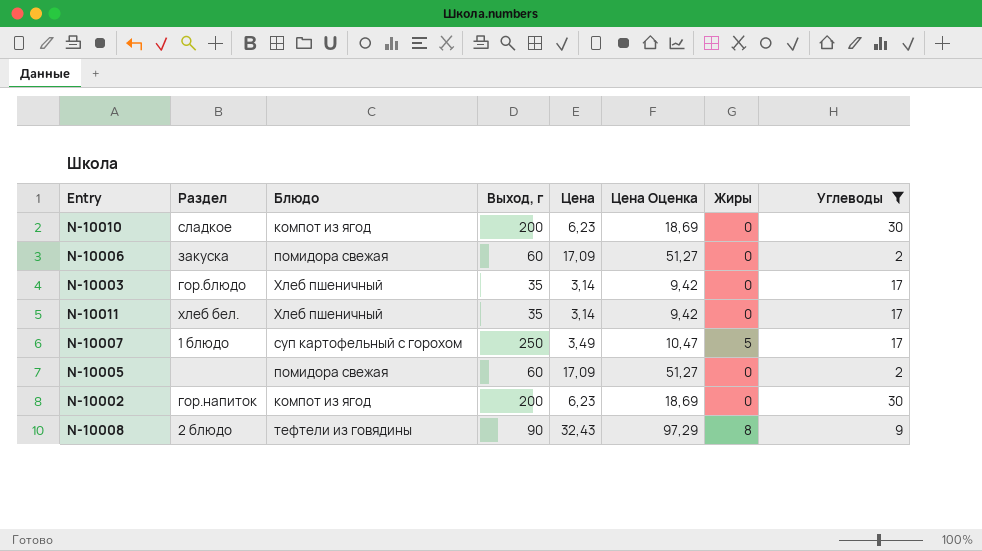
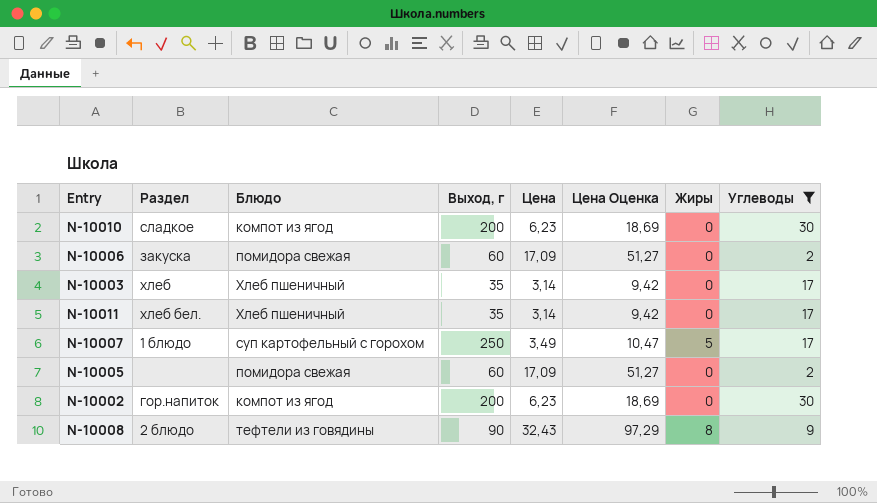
N-10003 | Раздел: гор.блюдо -> хлеб

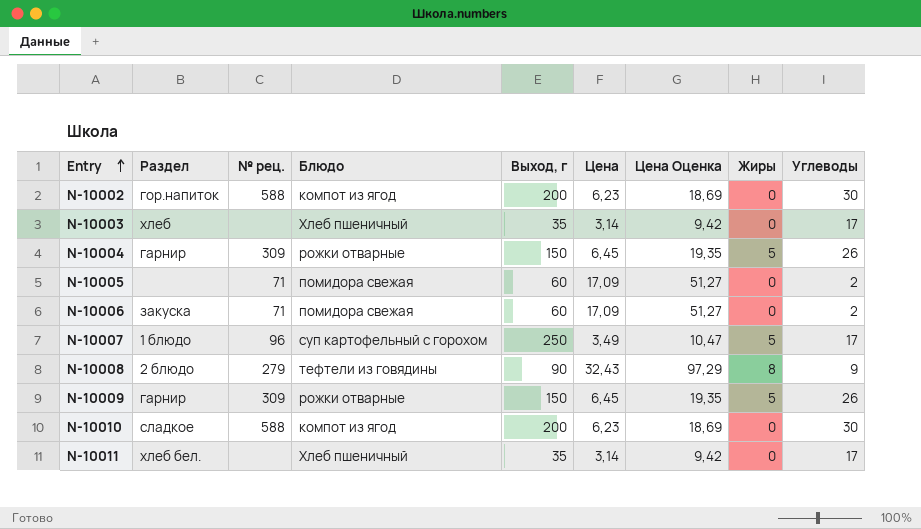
filter: Углеводы != 26 -> none
row order: none -> Entry ascending
column № рец. | position: none -> 3

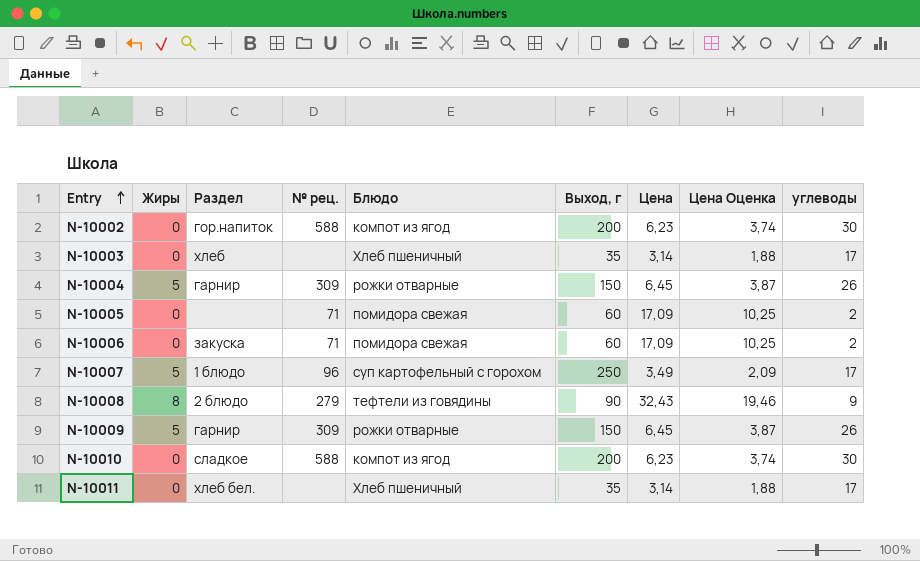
column Жиры | position: 8 -> 2
column Цена Оценка | formula: [Цена] * 3 -> [Цена] * 0,6
column name: Углеводы -> углеводы

